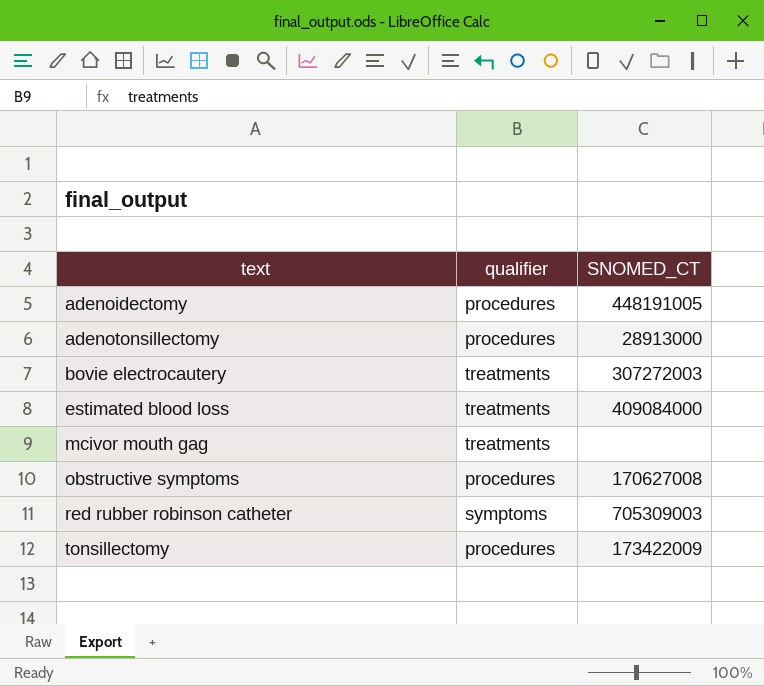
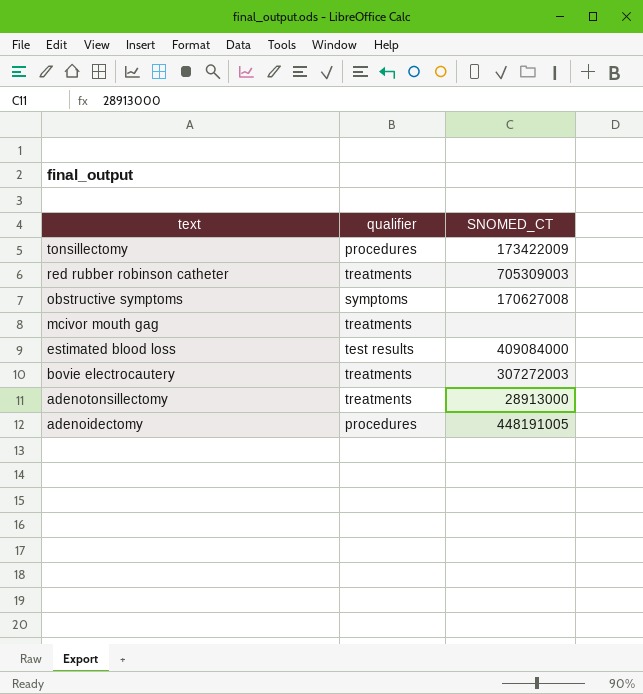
row order: text ascending -> text descending
red rubber robinson catheter | qualifier: symptoms -> treatments
obstructive symptoms | qualifier: procedures -> symptoms
estimated blood loss | qualifier: treatments -> test results
adenotonsillectomy | qualifier: procedures -> treatments

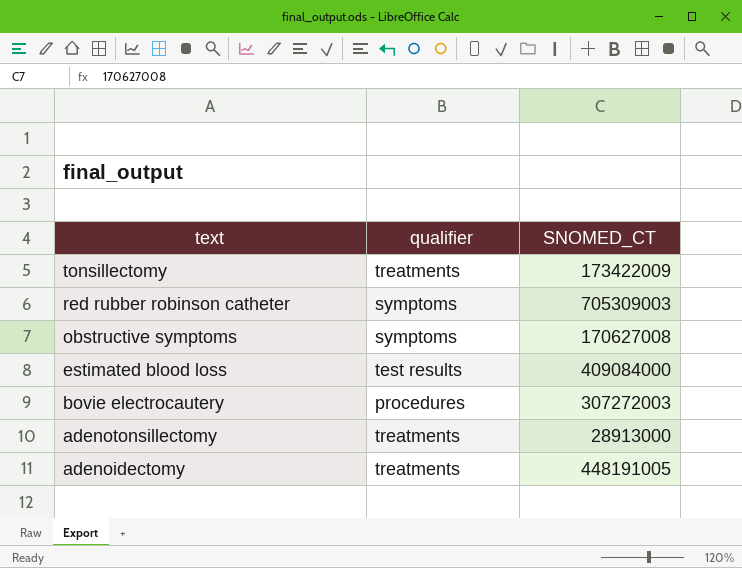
row mcivor mouth gag: treatments | none -> none
tonsillectomy | qualifier: procedures -> treatments
red rubber robinson catheter | qualifier: treatments -> symptoms
bovie electrocautery | qualifier: treatments -> procedures
adenoidectomy | qualifier: procedures -> treatments

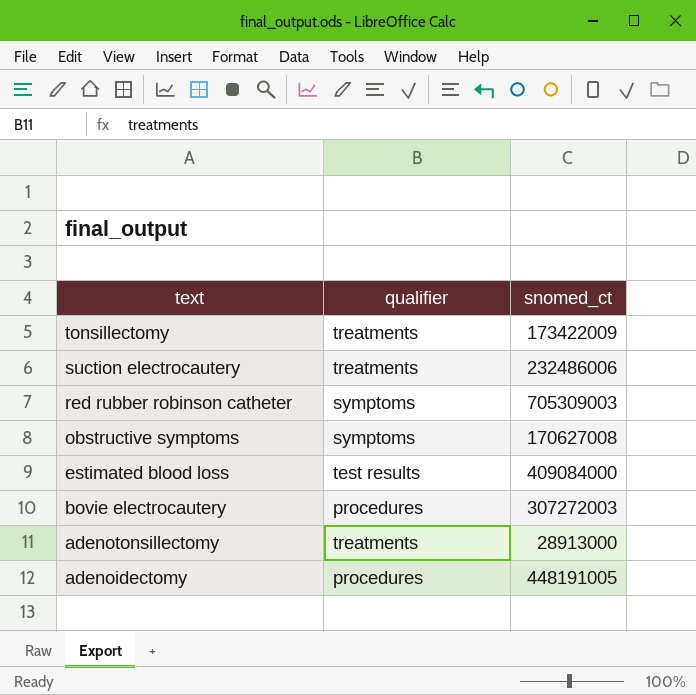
column name: SNOMED_CT -> snomed_ct
row suction electrocautery: none -> treatments | 232486006
adenoidectomy | qualifier: treatments -> procedures

